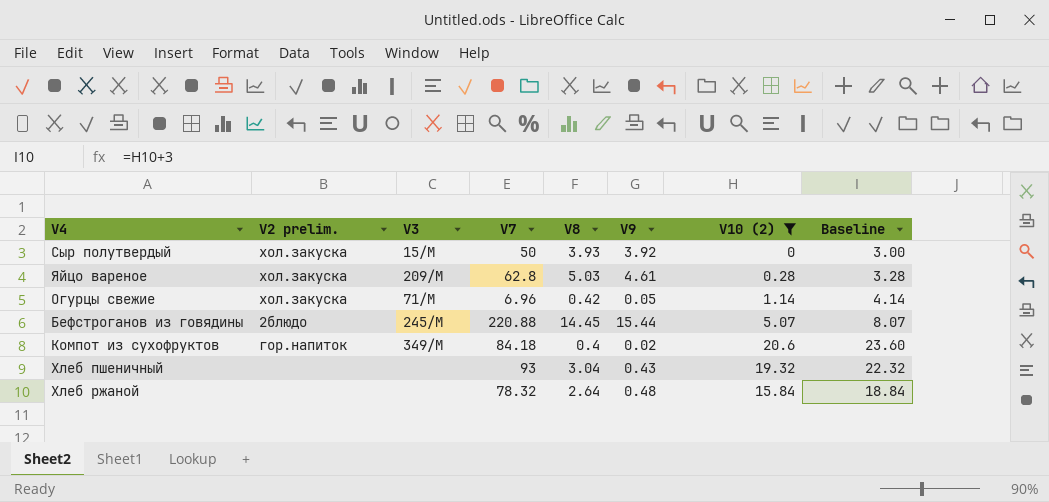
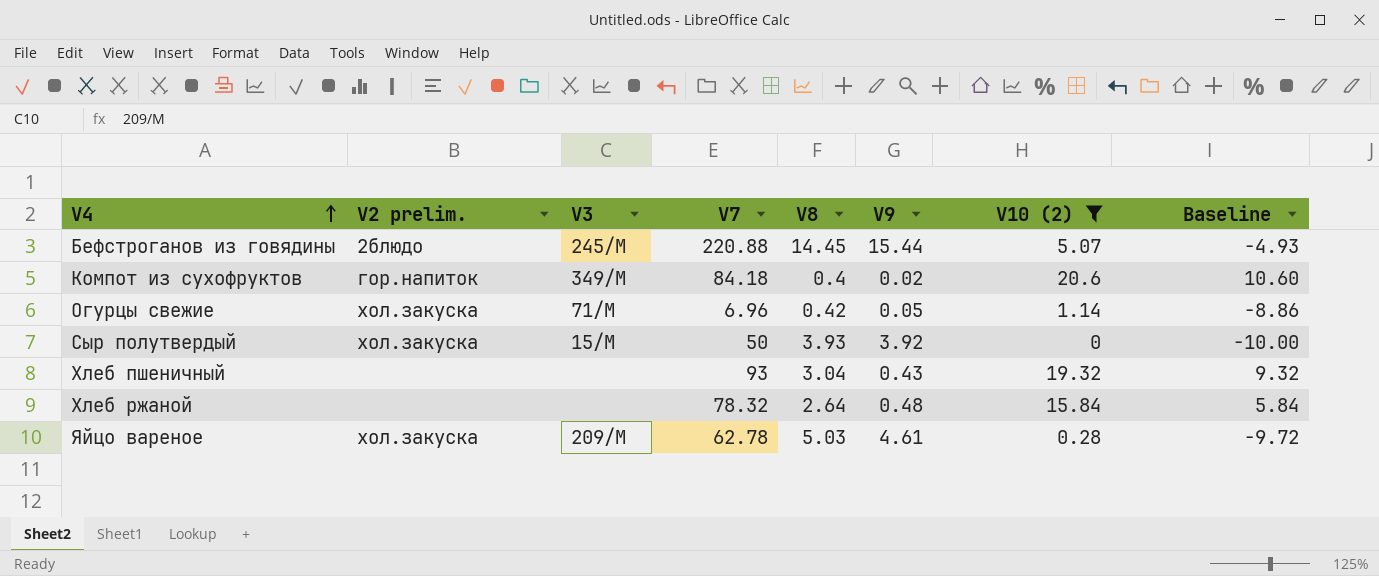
row order: none -> V4 ascending
column Baseline | formula: [V10 (2)] + 3 -> [V10 (2)] - 10
Яйцо вареное | V7: 62.8 -> 62.78

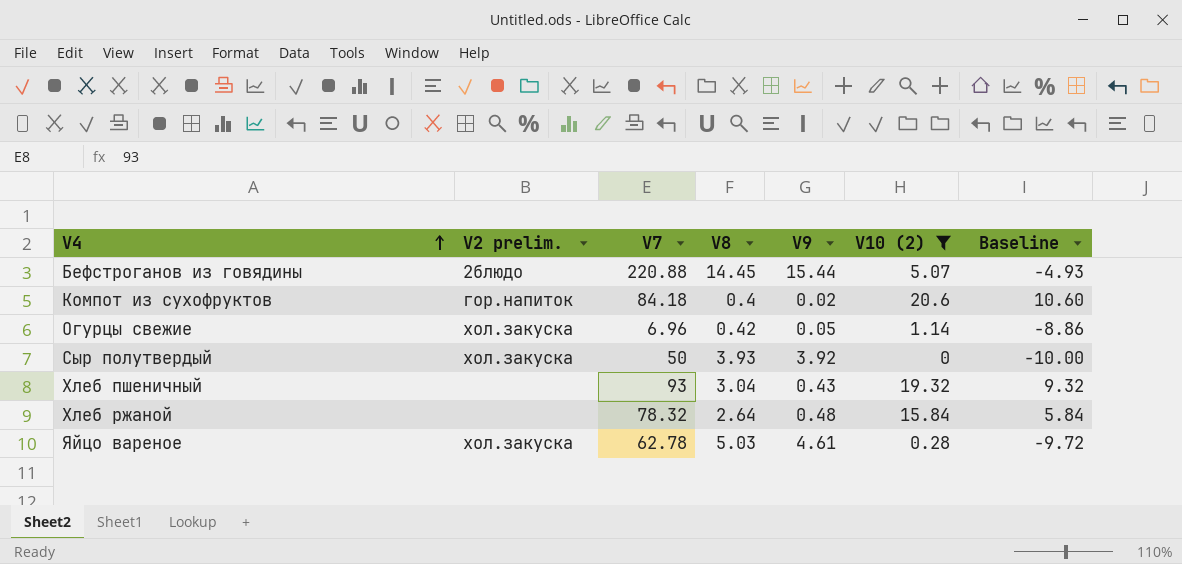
column V3 | position: 3 -> none

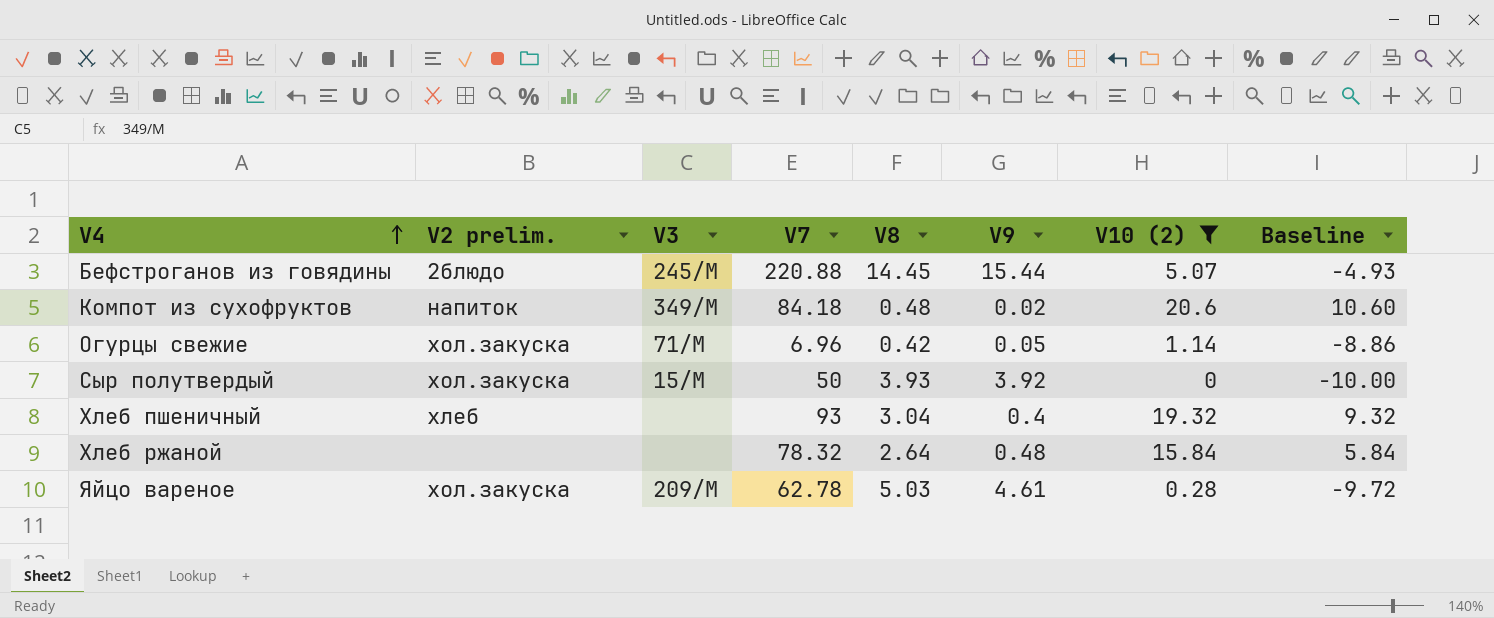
column V3 | position: none -> 3
Компот из сухофруктов | V2 prelim.: гор.напиток -> напиток
Компот из сухофруктов | V8: 0.4 -> 0.48
Хлеб пшеничный | V2 prelim.: none -> хлеб
Хлеб пшеничный | V9: 0.43 -> 0.4

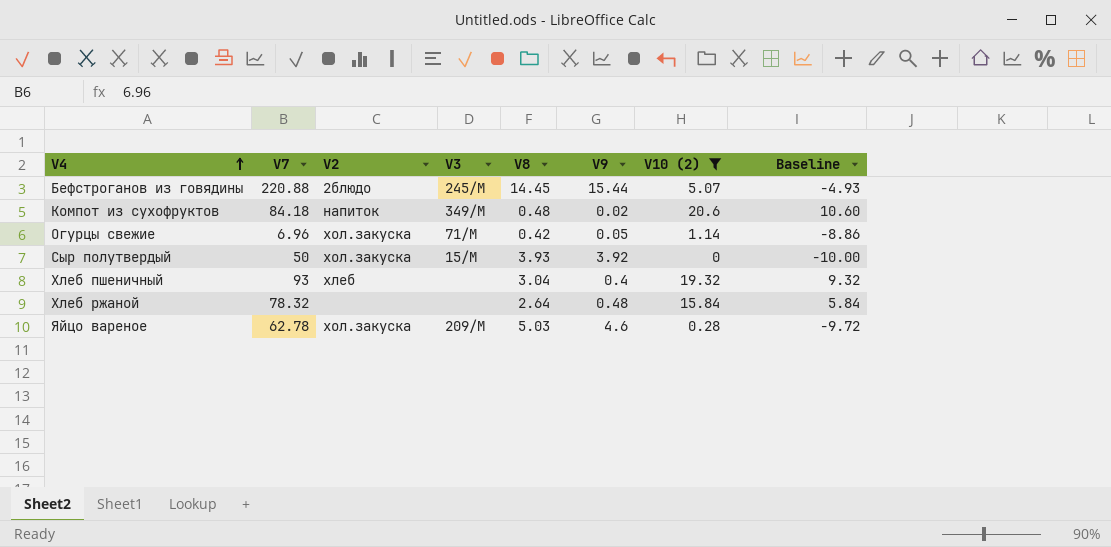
column V7 | position: 4 -> 2
column name: V2 prelim. -> V2
Яйцо вареное | V9: 4.61 -> 4.6

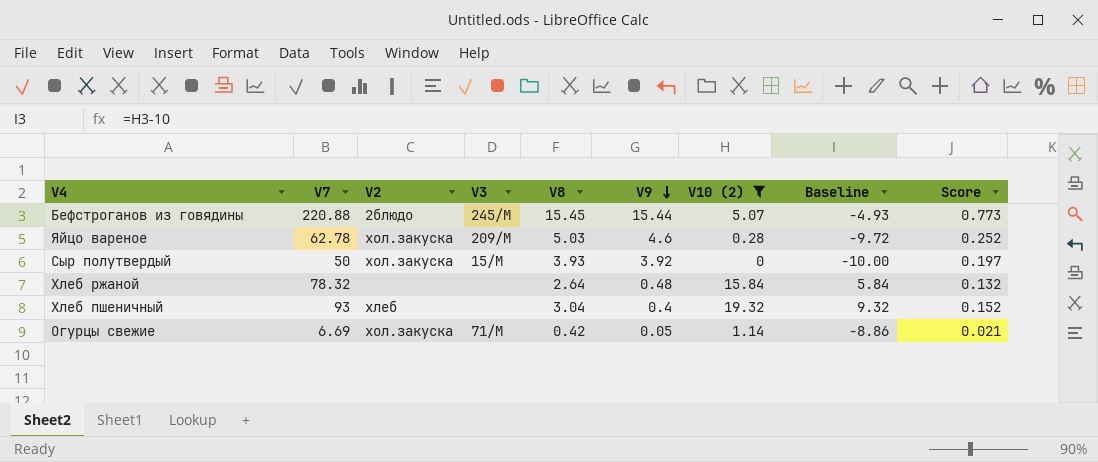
row order: V4 ascending -> V9 descending
column Score | formula: none -> [V8] * 0.05
row Компот из сухофруктов: 84.18 | напиток | 349/М | 0.48 | 0.02 | 20.6 | 10.60 -> none
Бефстроганов из говядины | V8: 14.45 -> 15.45
Огурцы свежие | V7: 6.96 -> 6.69

